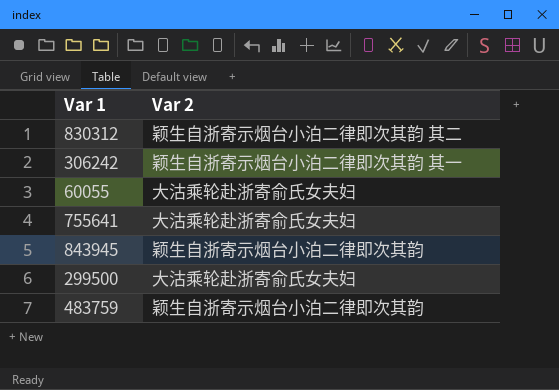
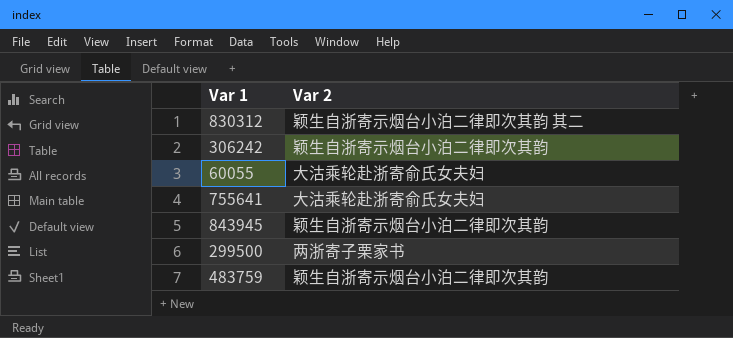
306242 | Var 2: 颖生自浙寄示烟台小泊二律即次其韵 其一 -> 颖生自浙寄示烟台小泊二律即次其韵
299500 | Var 2: 大沽乘轮赴浙寄俞氏女夫妇 -> 两浙寄子栗家书

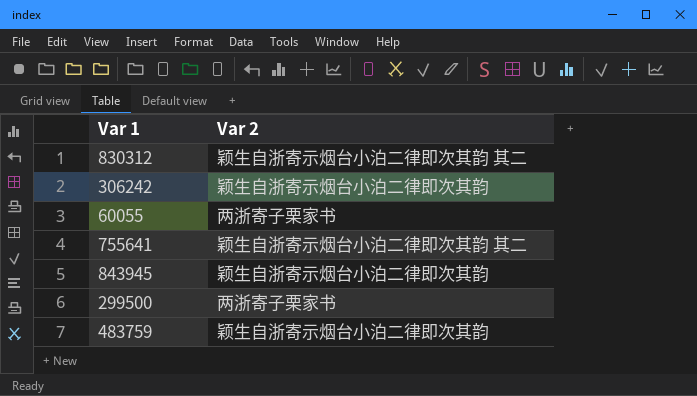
60055 | Var 2: 大沽乘轮赴浙寄俞氏女夫妇 -> 两浙寄子栗家书
755641 | Var 2: 大沽乘轮赴浙寄俞氏女夫妇 -> 颖生自浙寄示烟台小泊二律即次其韵 其二

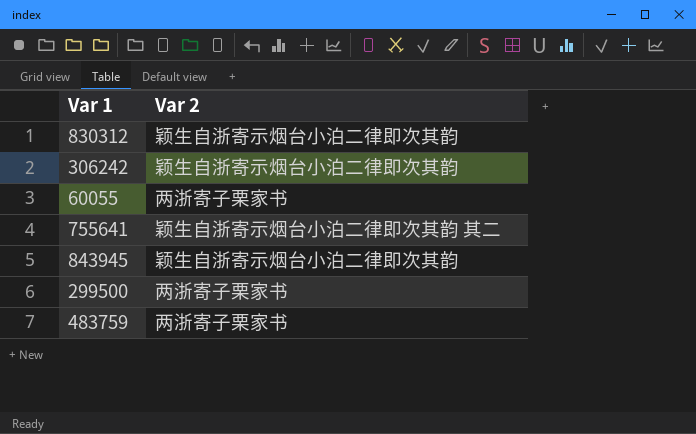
830312 | Var 2: 颖生自浙寄示烟台小泊二律即次其韵 其二 -> 颖生自浙寄示烟台小泊二律即次其韵
483759 | Var 2: 颖生自浙寄示烟台小泊二律即次其韵 -> 两浙寄子栗家书

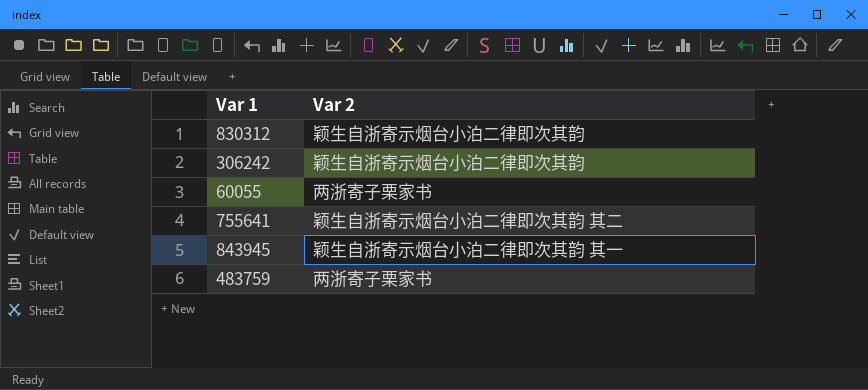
row 299500: 两浙寄子栗家书 -> none
843945 | Var 2: 颖生自浙寄示烟台小泊二律即次其韵 -> 颖生自浙寄示烟台小泊二律即次其韵 其一

